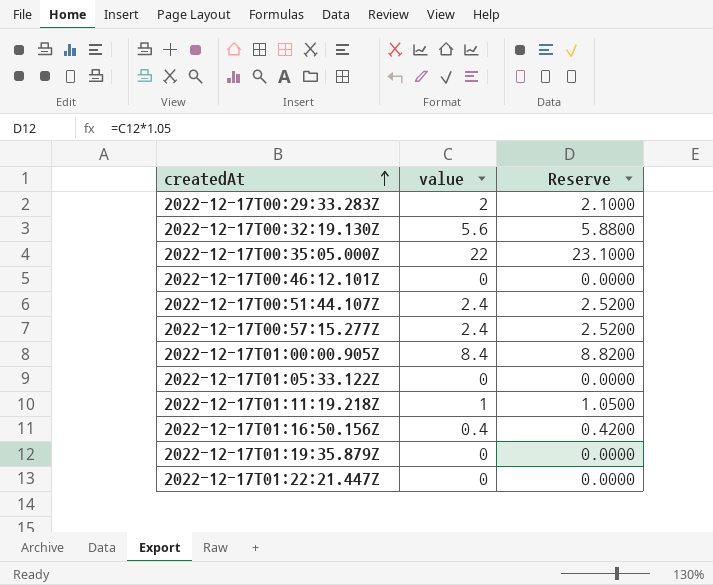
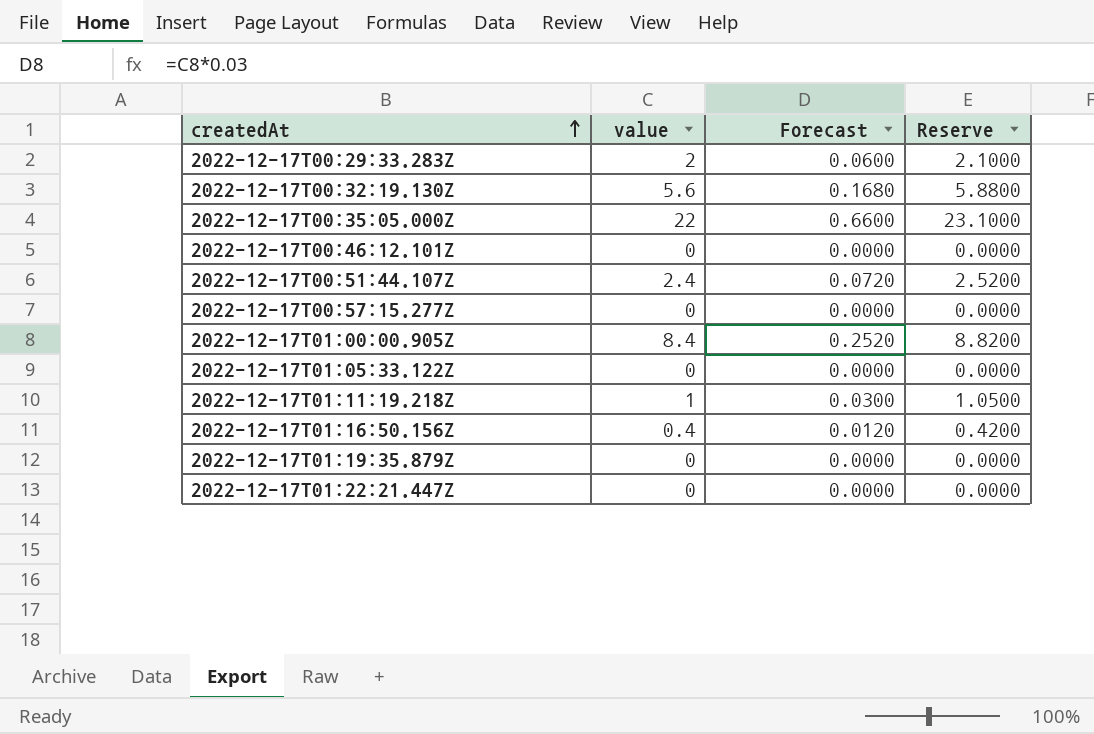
column Forecast | formula: none -> [value] * 0.03
2022-12-17T00:57:15.277Z | value: 2.4 -> 0
2022-12-17T00:57:15.277Z | Reserve: 2.5200 -> 0.0000

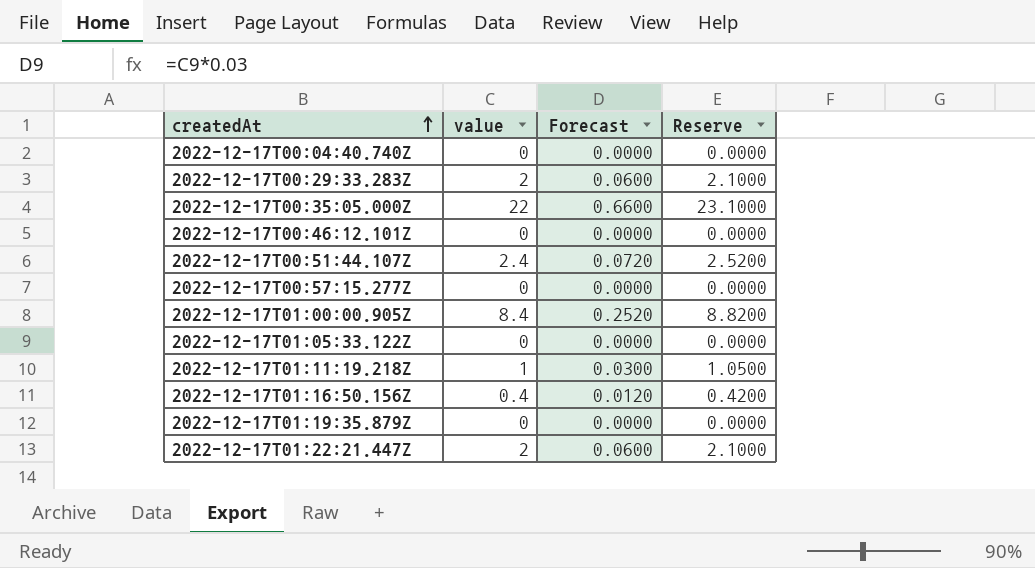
row 2022-12-17T00:32:19.130Z: 5.6 | 0.1680 | 5.8800 -> none
row 2022-12-17T00:04:40.740Z: none -> 0 | 0.0000 | 0.0000
2022-12-17T01:22:21.447Z | value: 0 -> 2
2022-12-17T01:22:21.447Z | Forecast: 0.0000 -> 0.0600
2022-12-17T01:22:21.447Z | Reserve: 0.0000 -> 2.1000

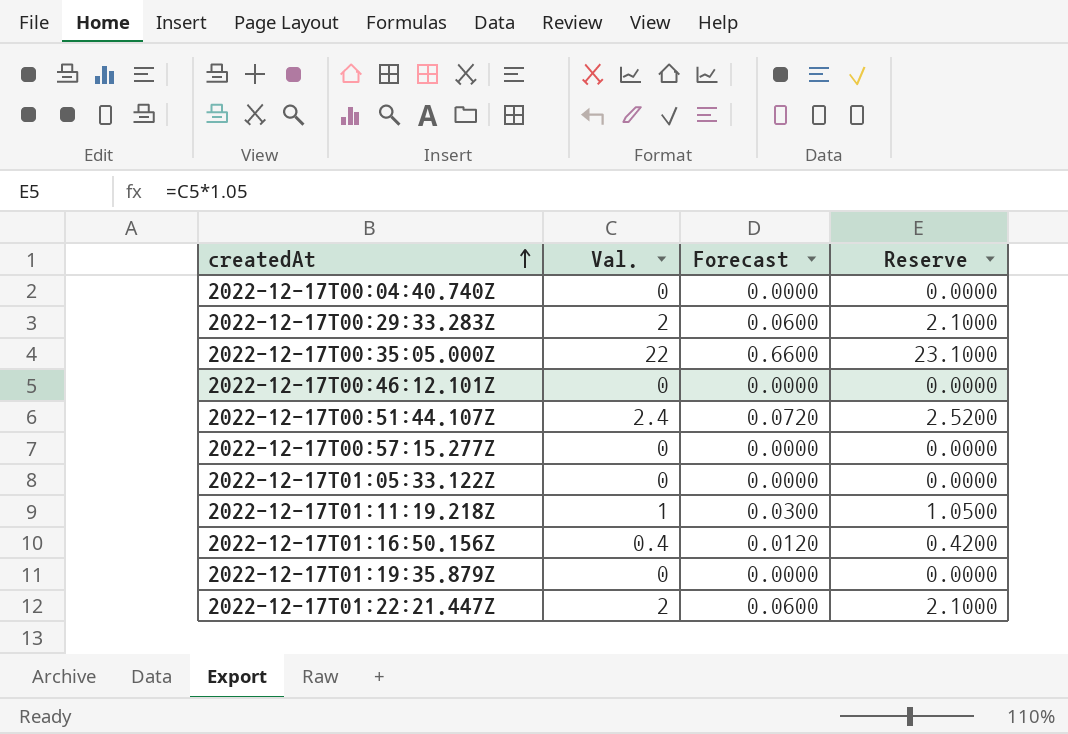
column name: value -> Val.
row 2022-12-17T01:00:00.905Z: 8.4 | 0.2520 | 8.8200 -> none

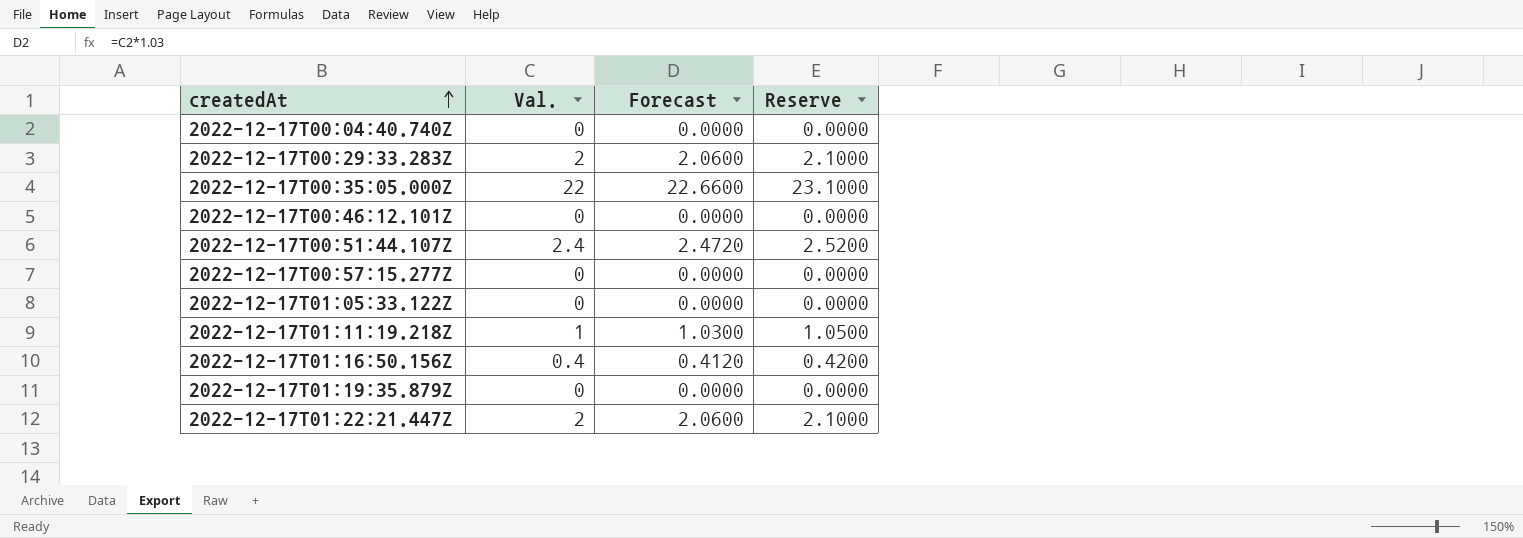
column Forecast | formula: [Val.] * 0.03 -> [Val.] * 1.03

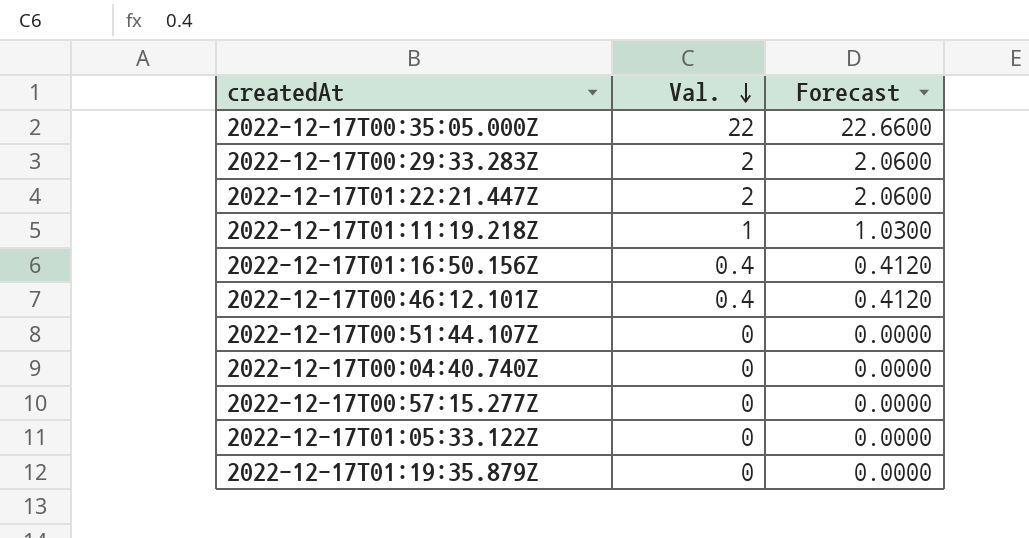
row order: createdAt ascending -> Val. descending
column Reserve | formula: [Val.] * 1.05 -> none
2022-12-17T00:46:12.101Z | Val.: 0 -> 0.4
2022-12-17T00:46:12.101Z | Forecast: 0.0000 -> 0.4120
2022-12-17T00:51:44.107Z | Val.: 2.4 -> 0
2022-12-17T00:51:44.107Z | Forecast: 2.4720 -> 0.0000

